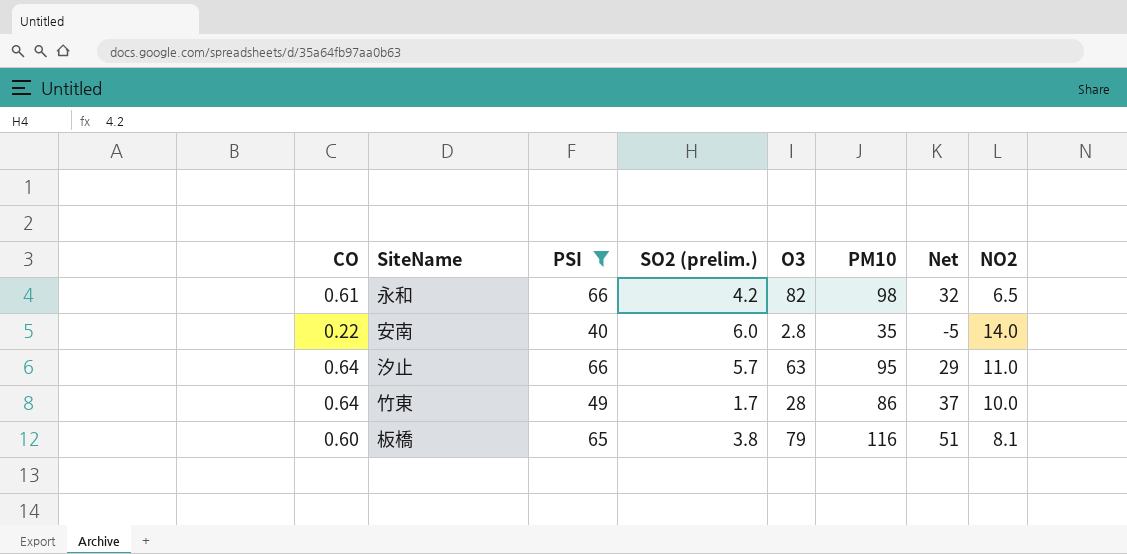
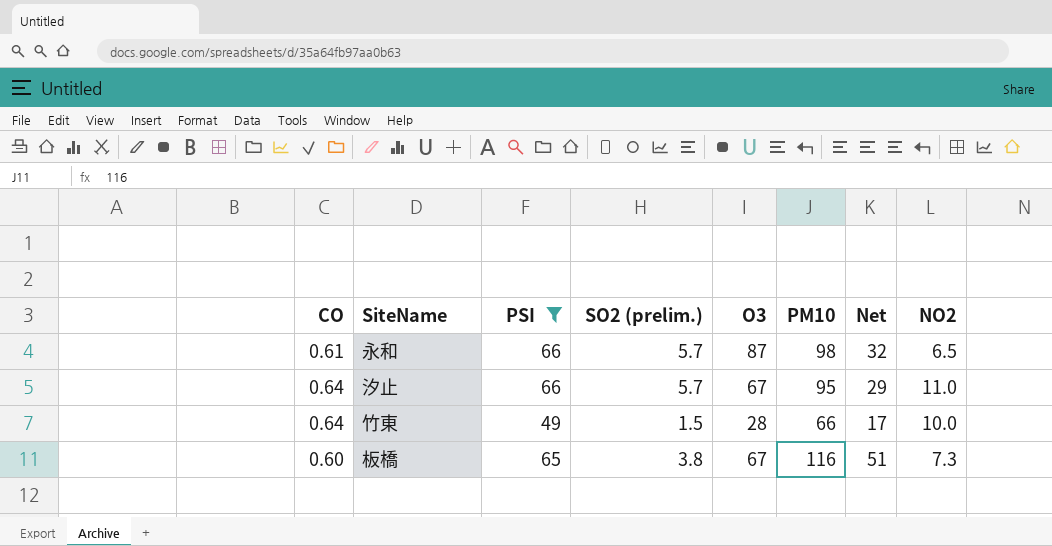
row 安南: 0.22 | 40 | 6.0 | 2.8 | 35 | -5 | 14.0 -> none
永和 | SO2 (prelim.): 4.2 -> 5.7
永和 | O3: 82 -> 87
汐止 | O3: 63 -> 67
竹東 | SO2 (prelim.): 1.7 -> 1.5
竹東 | PM10: 86 -> 66
竹東 | Net: 37 -> 17
板橋 | O3: 79 -> 67
板橋 | NO2: 8.1 -> 7.3

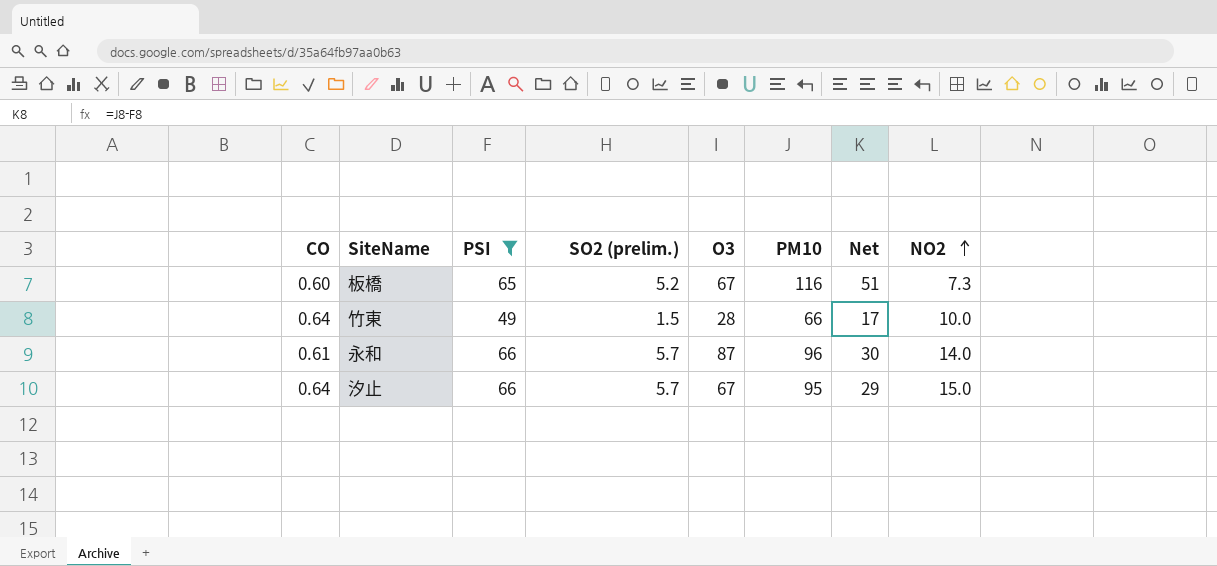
row order: none -> NO2 ascending
板橋 | SO2 (prelim.): 3.8 -> 5.2
永和 | PM10: 98 -> 96
永和 | Net: 32 -> 30
永和 | NO2: 6.5 -> 14.0
汐止 | NO2: 11.0 -> 15.0

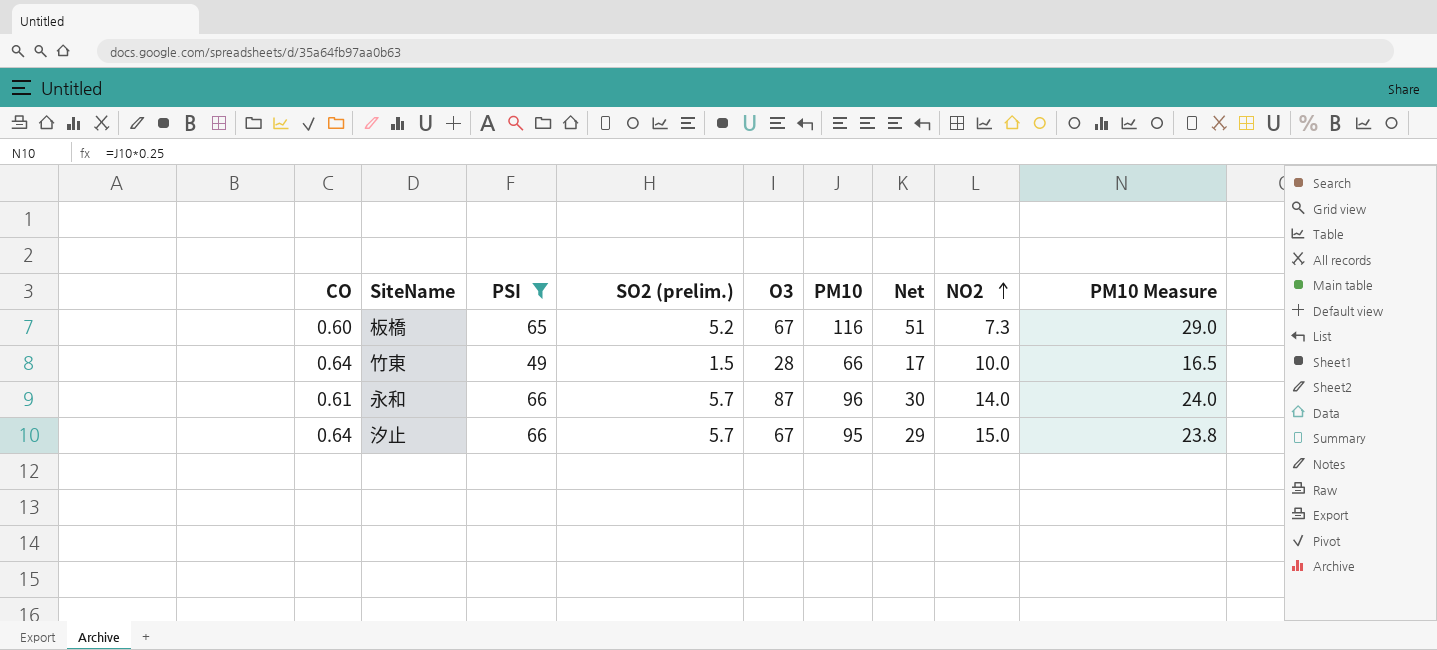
column PM10 Measure | formula: none -> [PM10] * 0.25

